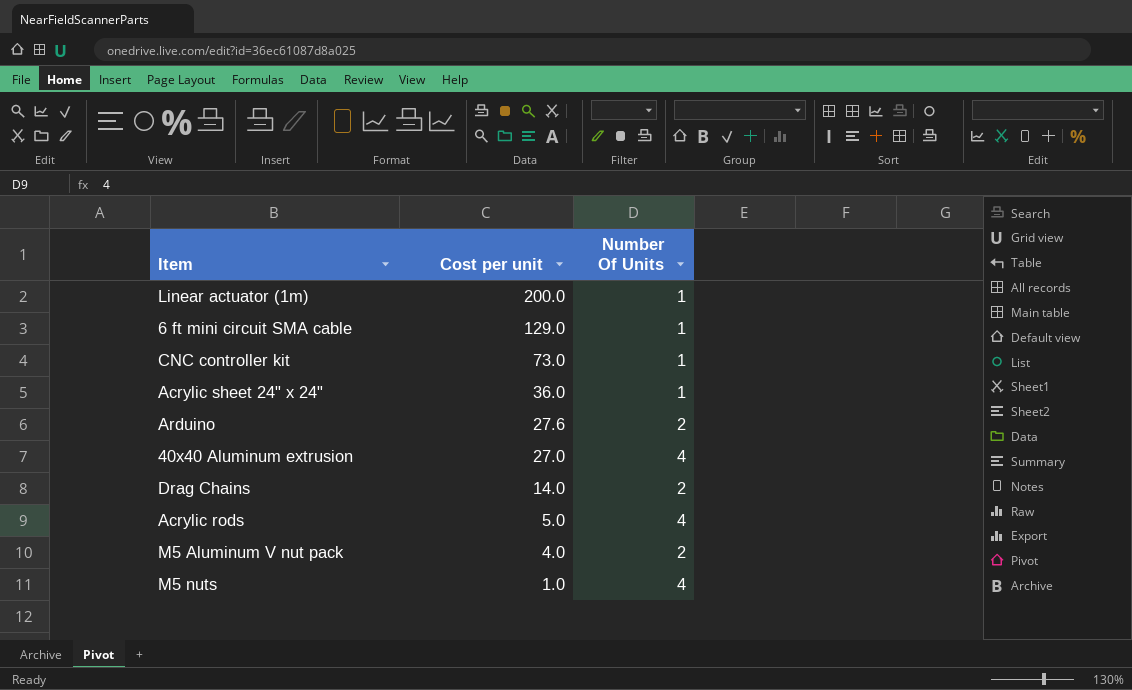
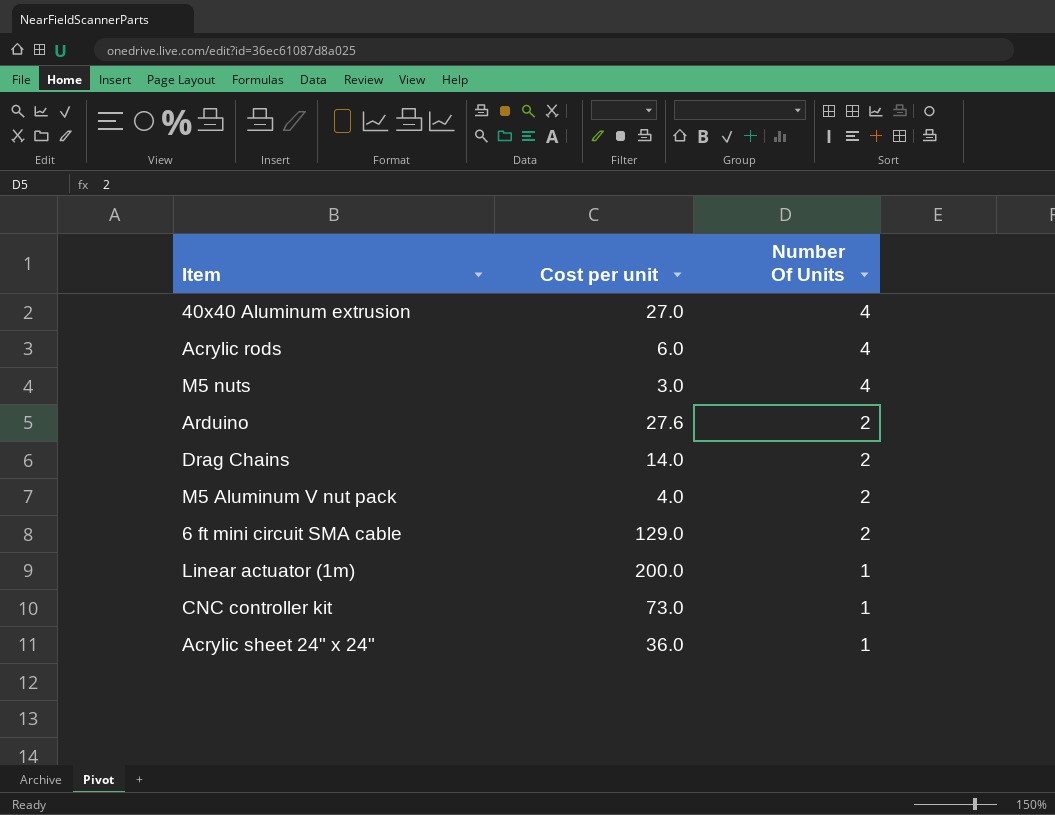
row order: Cost per unit descending -> Number Of Units descending
Acrylic rods | Cost per unit: 5.0 -> 6.0
M5 nuts | Cost per unit: 1.0 -> 3.0
6 ft mini circuit SMA cable | Number Of Units: 1 -> 2

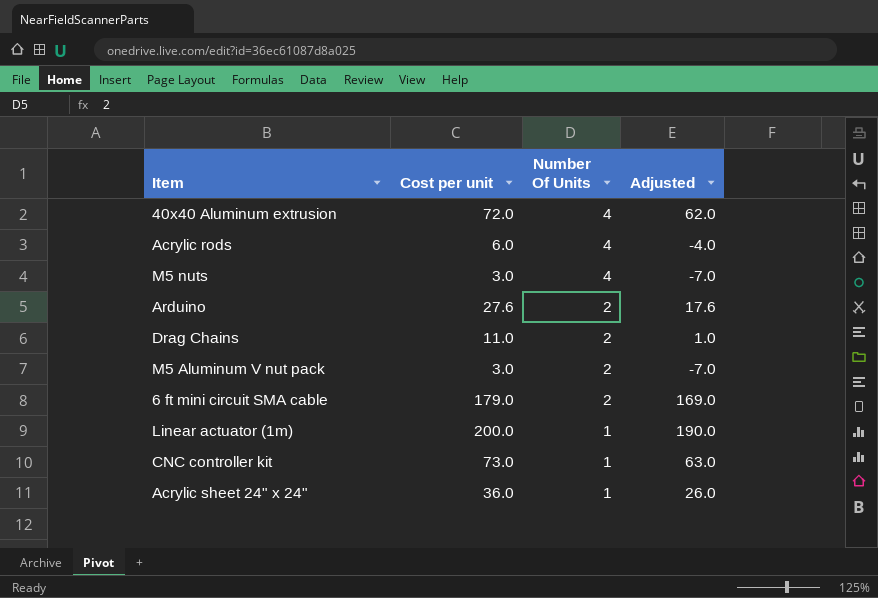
column Adjusted | formula: none -> [Cost per unit] - 10
40x40 Aluminum extrusion | Cost per unit: 27.0 -> 72.0
Drag Chains | Cost per unit: 14.0 -> 11.0
M5 Aluminum V nut pack | Cost per unit: 4.0 -> 3.0
6 ft mini circuit SMA cable | Cost per unit: 129.0 -> 179.0

